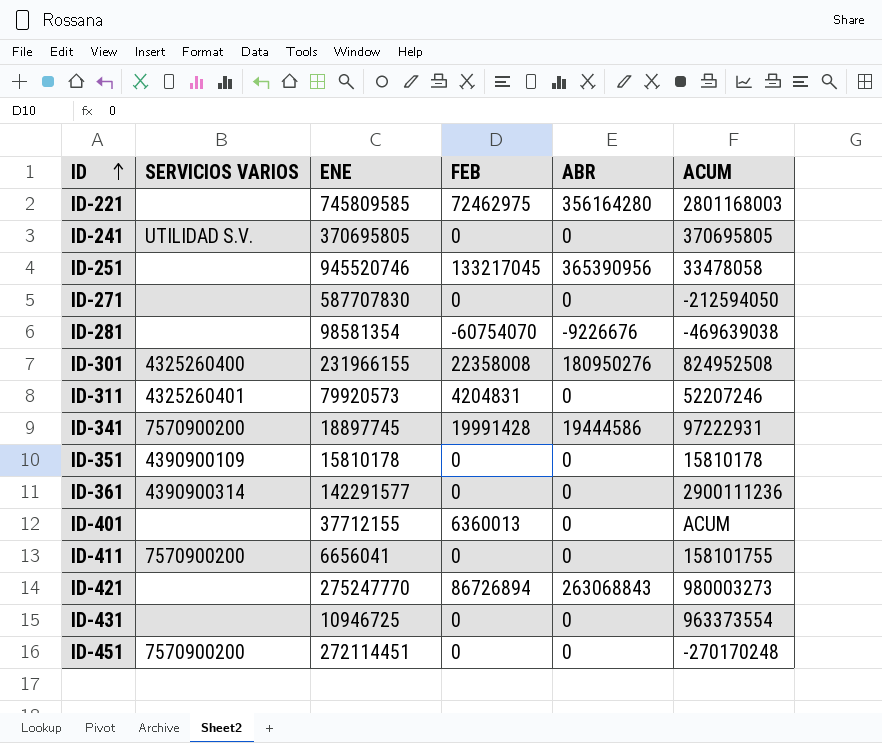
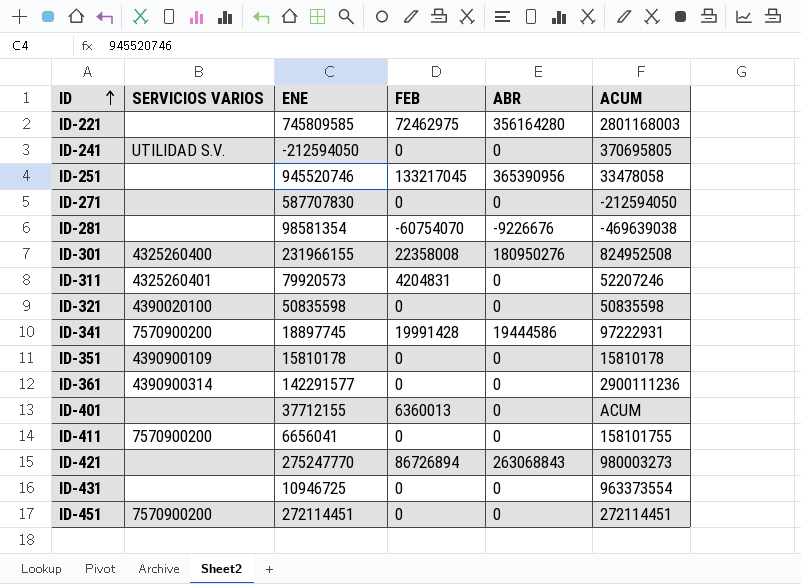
ID-241 | ENE: 370695805 -> -212594050
row ID-321: none -> 4390020100 | 50835598 | 0 | 0 | 50835598
ID-451 | ACUM: -270170248 -> 272114451

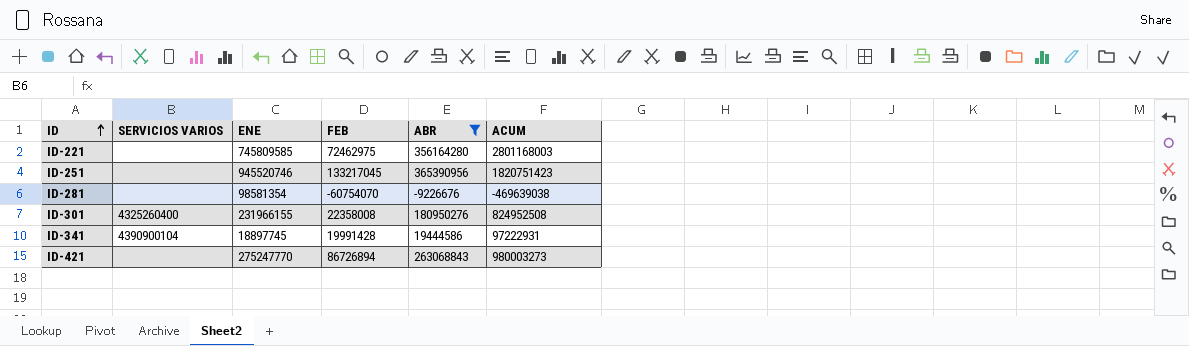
filter: none -> ABR != 0
ID-251 | ACUM: 33478058 -> 1820751423
ID-341 | SERVICIOS VARIOS: 7570900200 -> 4390900104

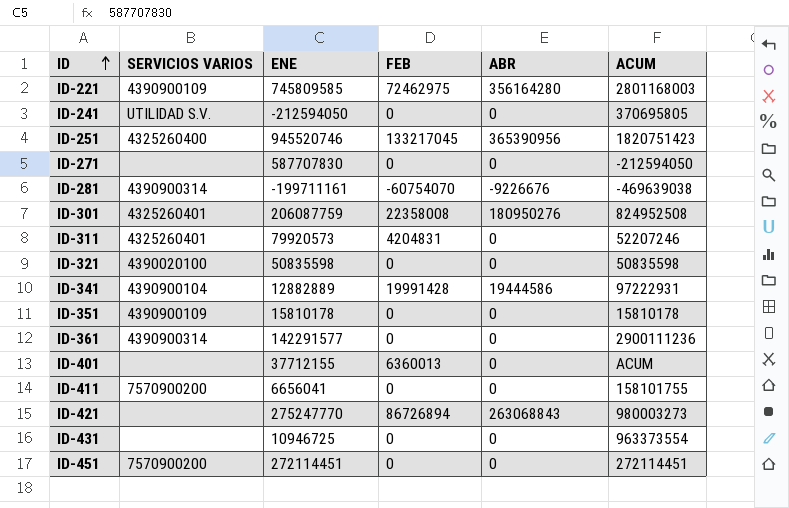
filter: ABR != 0 -> none
ID-221 | SERVICIOS VARIOS: none -> 4390900109
ID-251 | SERVICIOS VARIOS: none -> 4325260400
ID-281 | SERVICIOS VARIOS: none -> 4390900314
ID-281 | ENE: 98581354 -> -199711161
ID-301 | SERVICIOS VARIOS: 4325260400 -> 4325260401
ID-301 | ENE: 231966155 -> 206087759
ID-341 | ENE: 18897745 -> 12882889

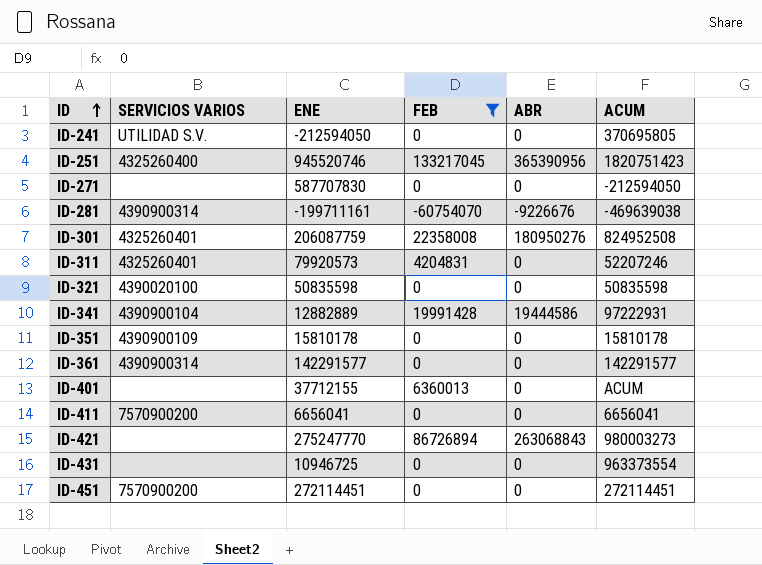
filter: none -> FEB != 72462975
ID-361 | ACUM: 2900111236 -> 142291577
ID-411 | ACUM: 158101755 -> 6656041

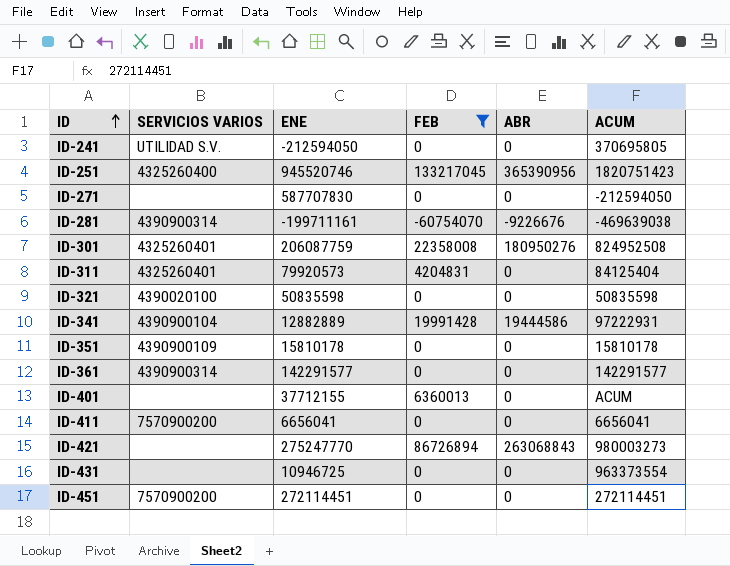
ID-311 | ACUM: 52207246 -> 84125404

